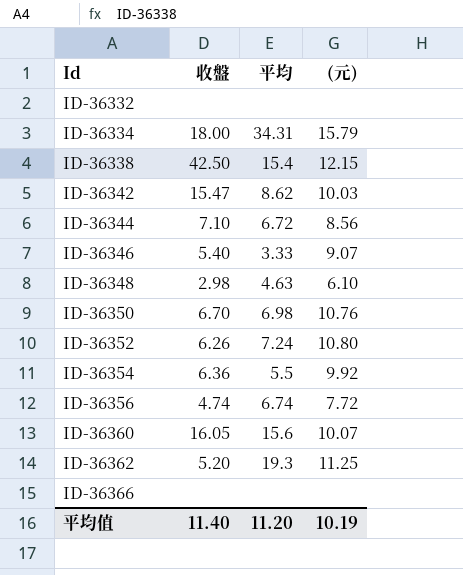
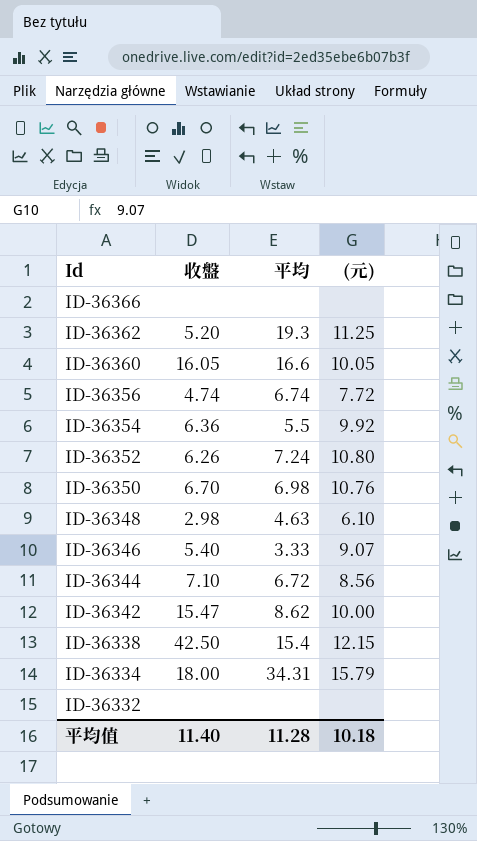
row order: Id ascending -> Id descending
ID-36360 | 平均: 15.6 -> 16.6
ID-36360 | (元): 10.07 -> 10.05
ID-36342 | (元): 10.03 -> 10.00
平均值 | 平均: 11.20 -> 11.28
平均值 | (元): 10.19 -> 10.18

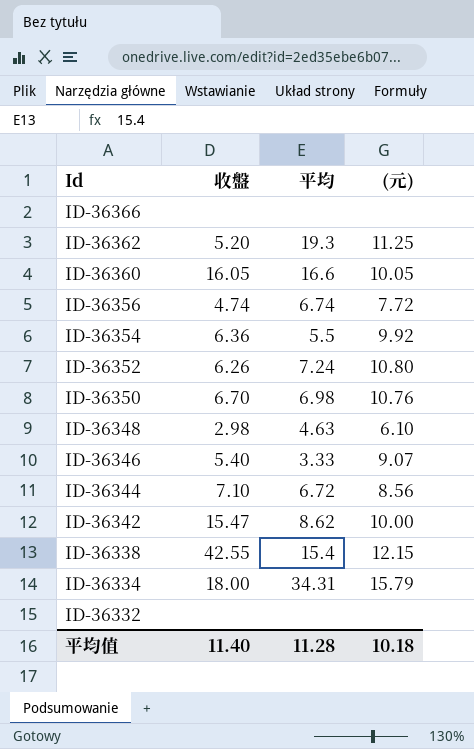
ID-36338 | 收盤: 42.50 -> 42.55

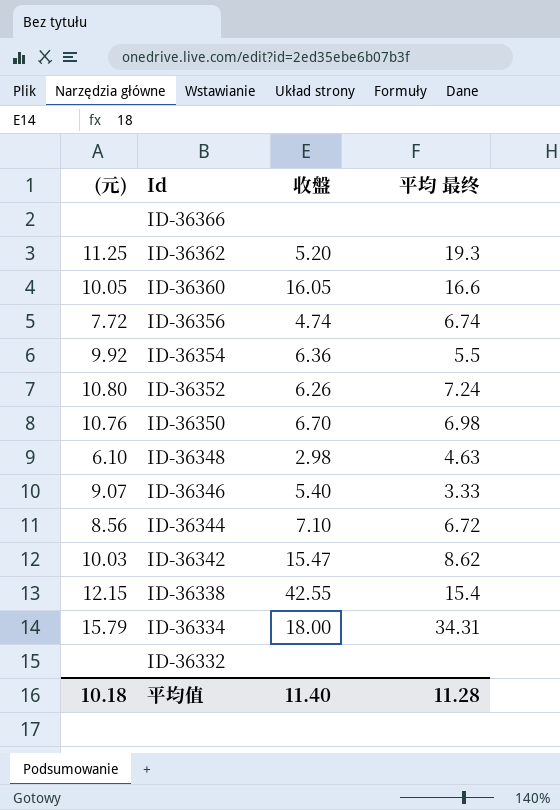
column (元) | position: 4 -> 1
column name: 平均 -> 平均 最终
ID-36342 | (元): 10.00 -> 10.03

